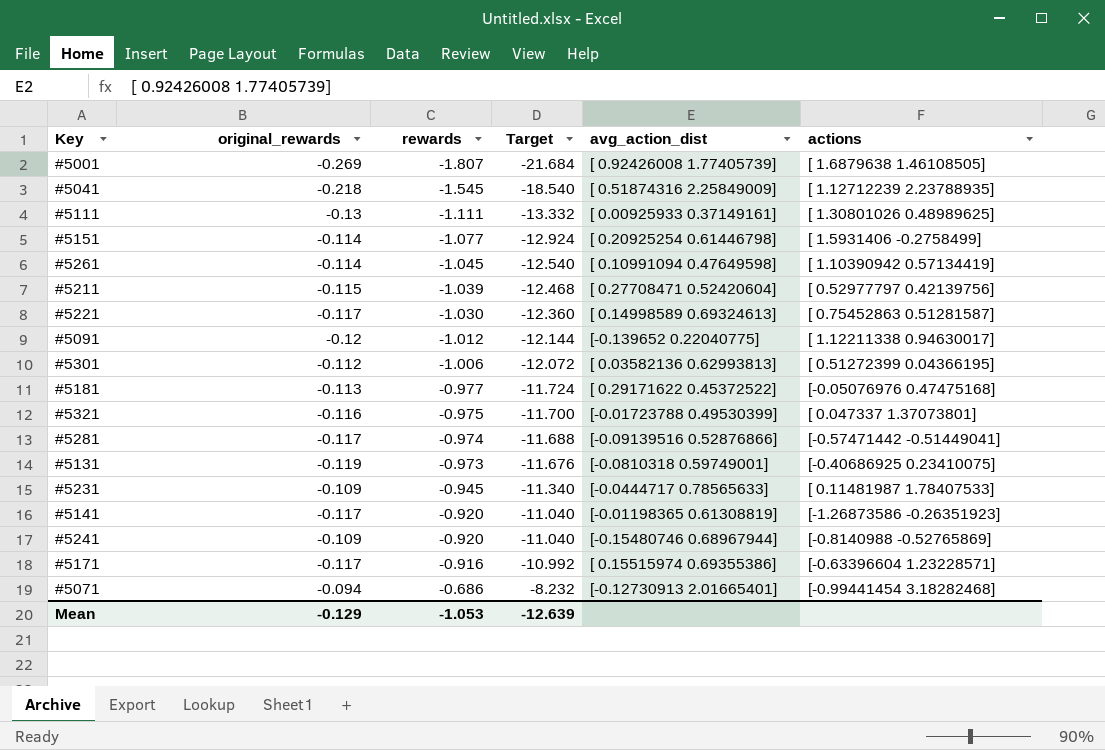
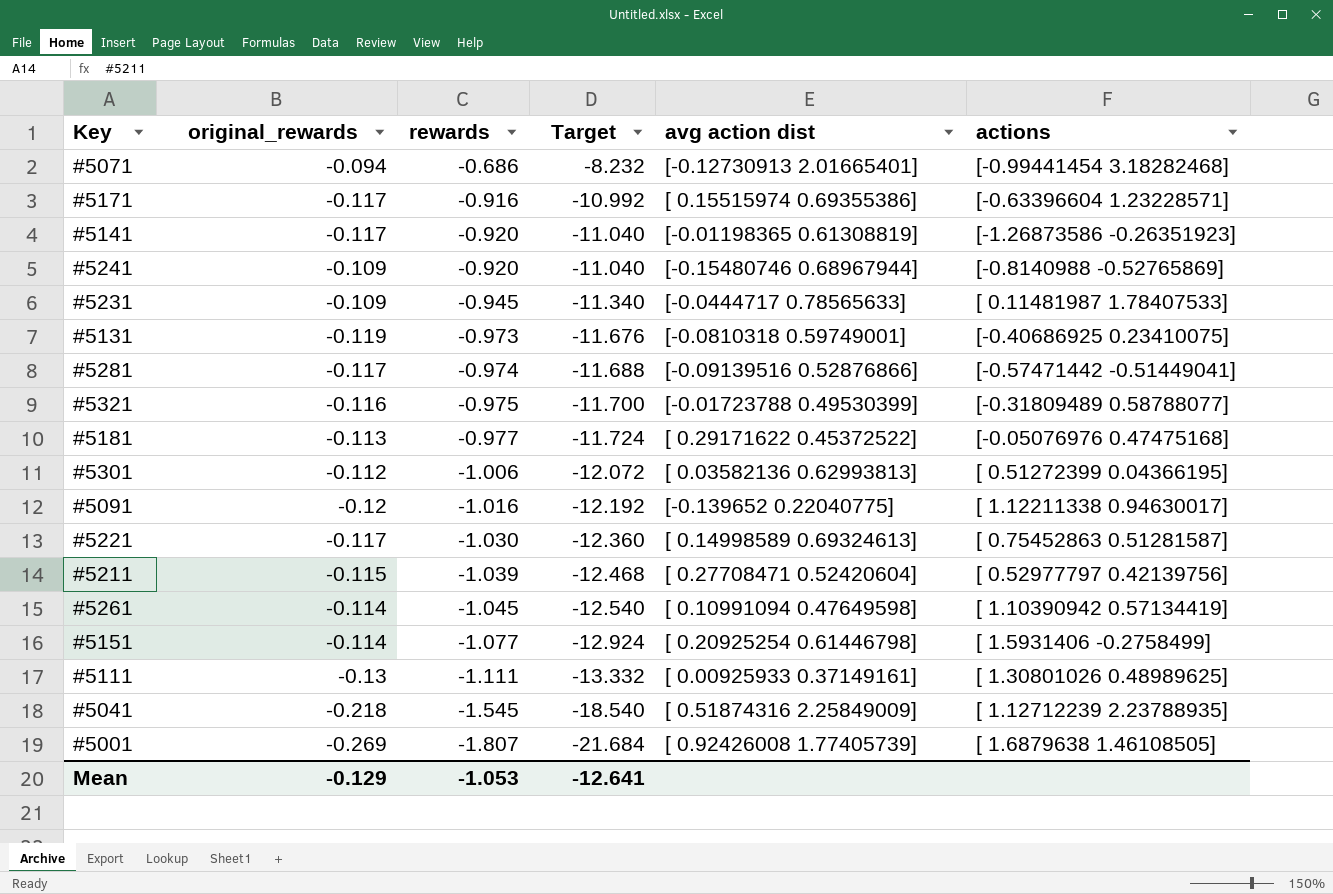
row order: rewards ascending -> rewards descending
column name: avg_action_dist -> avg action dist
#5321 | actions: [ 0.047337 1.37073801] -> [-0.31809489 0.58788077]
#5091 | rewards: -1.012 -> -1.016
#5091 | Target: -12.144 -> -12.192
Mean | Target: -12.639 -> -12.641

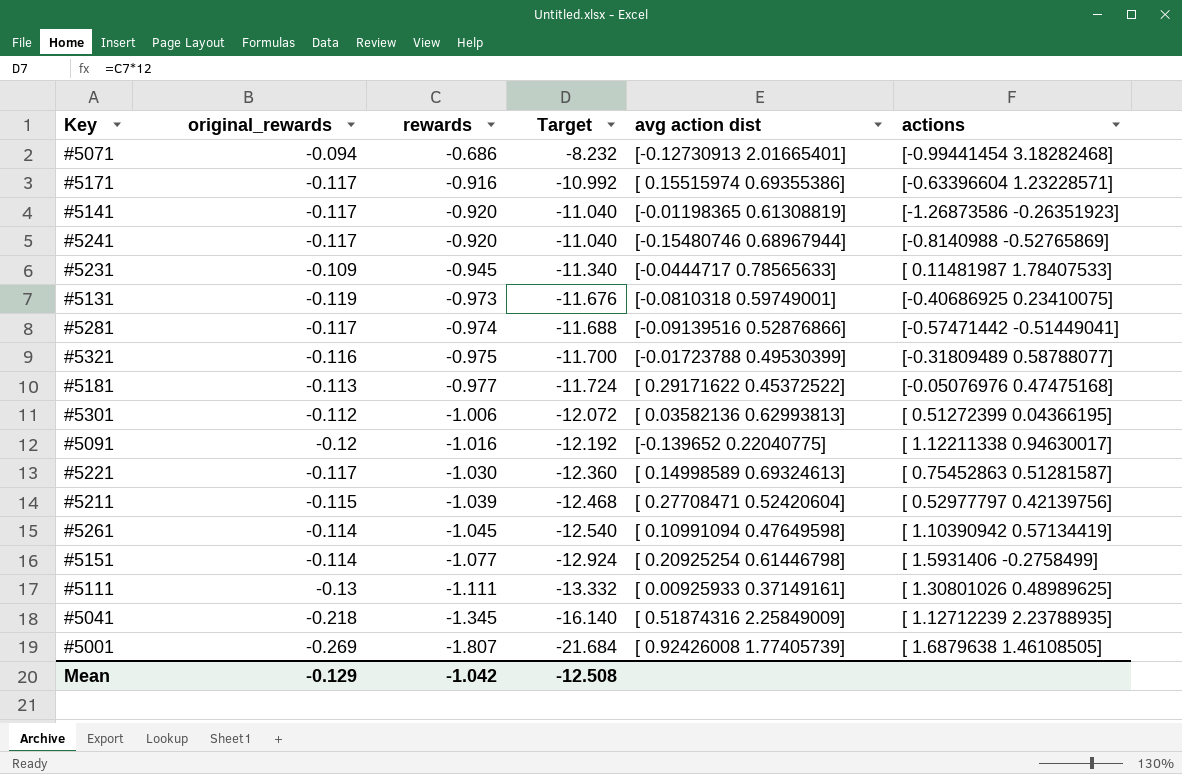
#5241 | original_rewards: -0.109 -> -0.117
#5041 | rewards: -1.545 -> -1.345
#5041 | Target: -18.540 -> -16.140
Mean | rewards: -1.053 -> -1.042
Mean | Target: -12.641 -> -12.508

